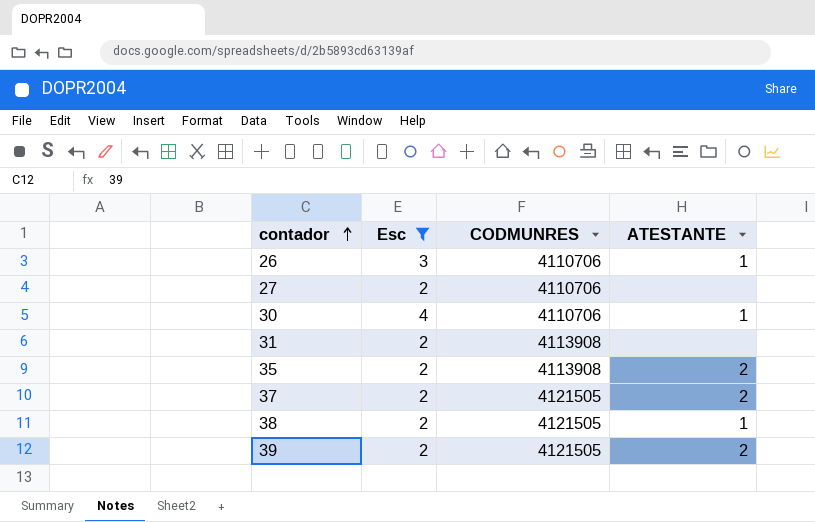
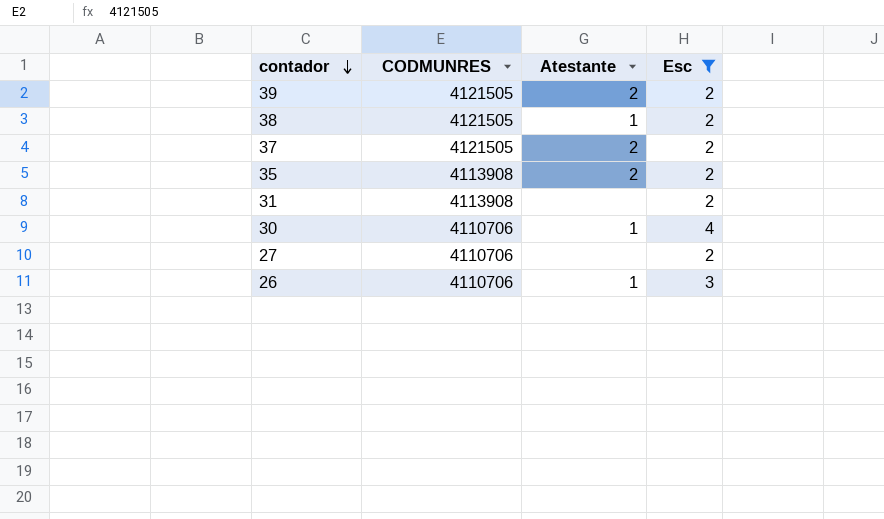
row order: contador ascending -> contador descending
column name: ATESTANTE -> Atestante
column Esc | position: 2 -> 4

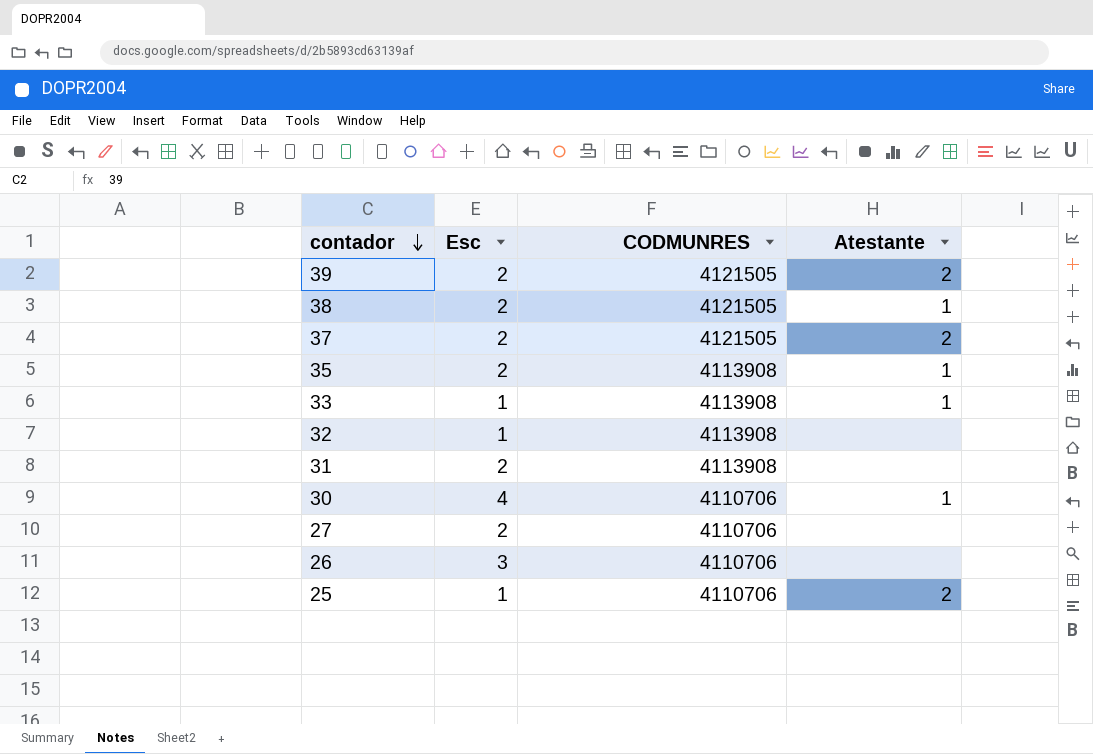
filter: Esc != 1 -> none
column Esc | position: 4 -> 2
35 | Atestante: 2 -> 1
26 | Atestante: 1 -> none

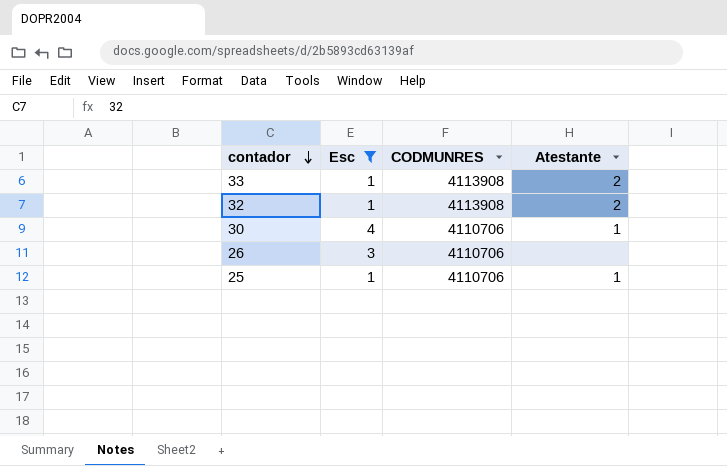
filter: none -> Esc != 2
33 | Atestante: 1 -> 2
32 | Atestante: none -> 2
25 | Atestante: 2 -> 1

